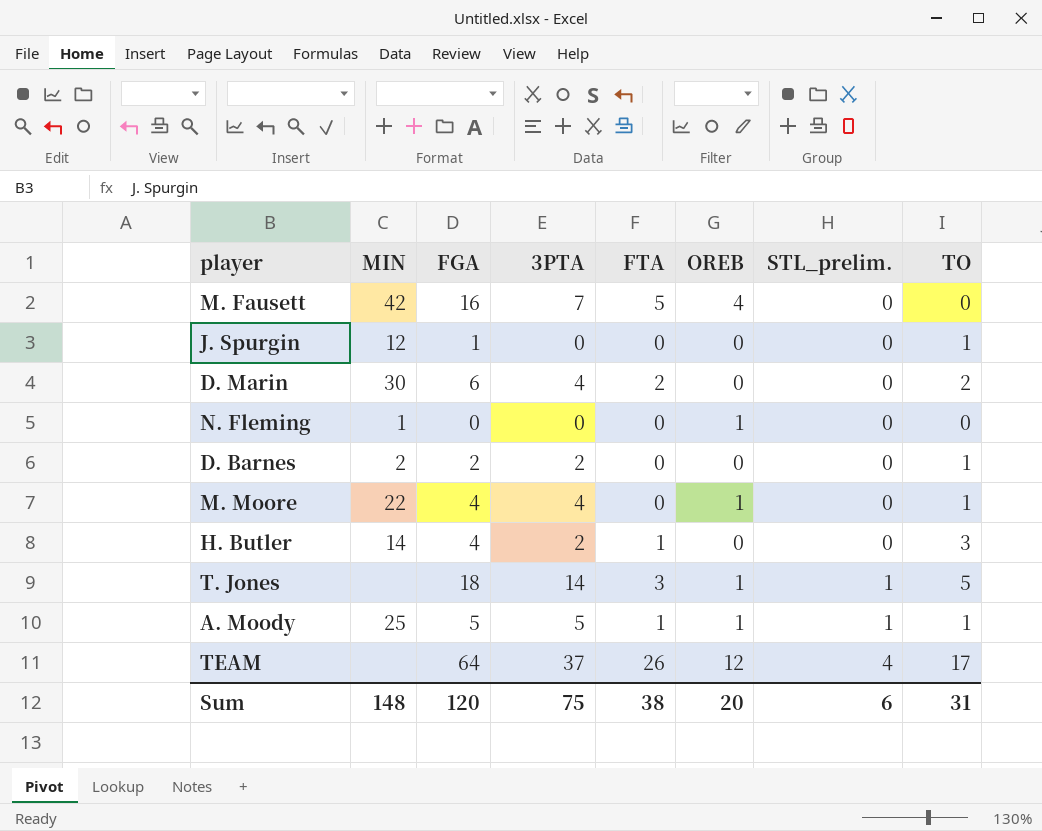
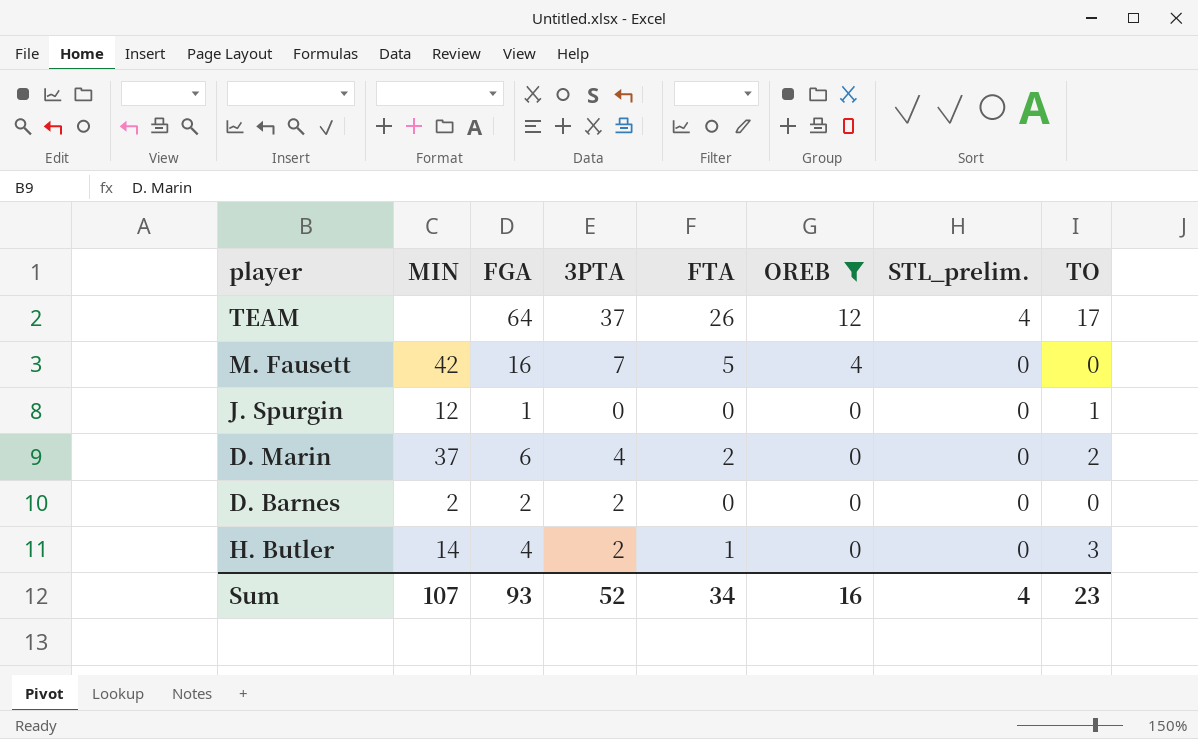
filter: none -> OREB != 1
row order: STL_prelim. ascending -> OREB descending
D. Marin | MIN: 30 -> 37
D. Barnes | TO: 1 -> 0
Sum | MIN: 148 -> 107
Sum | FGA: 120 -> 93
Sum | 3PTA: 75 -> 52
Sum | FTA: 38 -> 34
Sum | OREB: 20 -> 16
Sum | STL_prelim.: 6 -> 4
Sum | TO: 31 -> 23

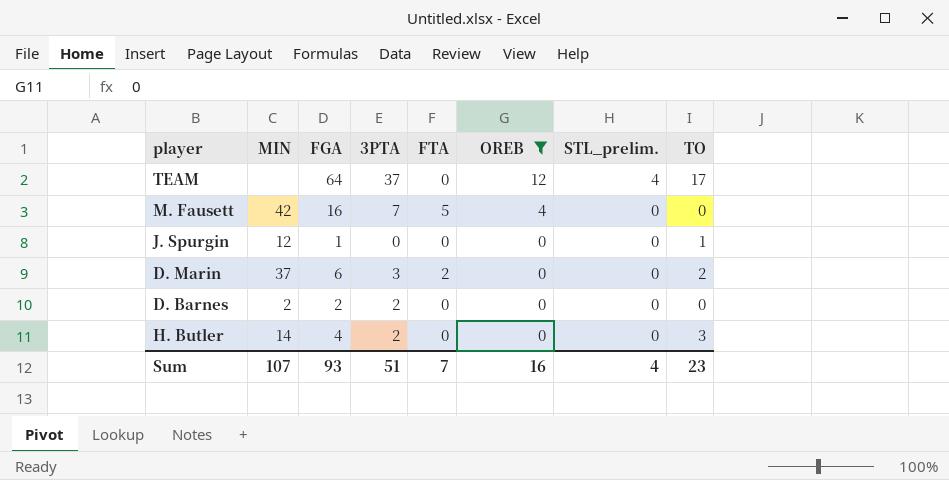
TEAM | FTA: 26 -> 0
D. Marin | 3PTA: 4 -> 3
H. Butler | FTA: 1 -> 0
Sum | 3PTA: 52 -> 51
Sum | FTA: 34 -> 7

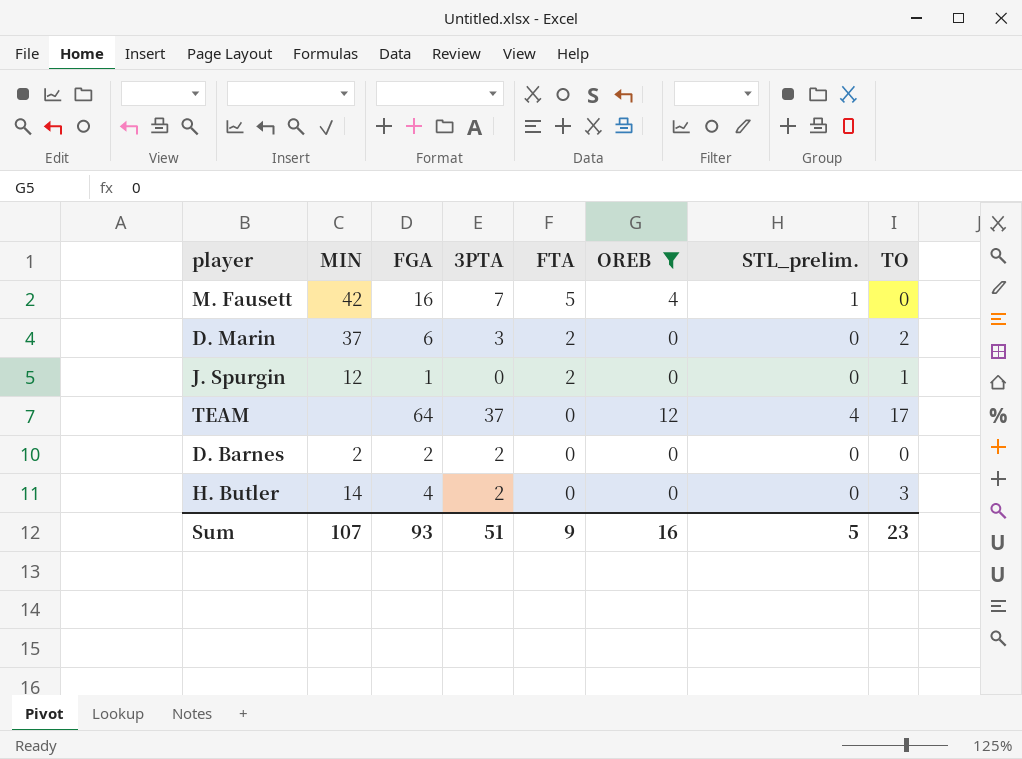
row order: OREB descending -> FTA descending
M. Fausett | STL_prelim.: 0 -> 1
J. Spurgin | FTA: 0 -> 2
Sum | FTA: 7 -> 9
Sum | STL_prelim.: 4 -> 5

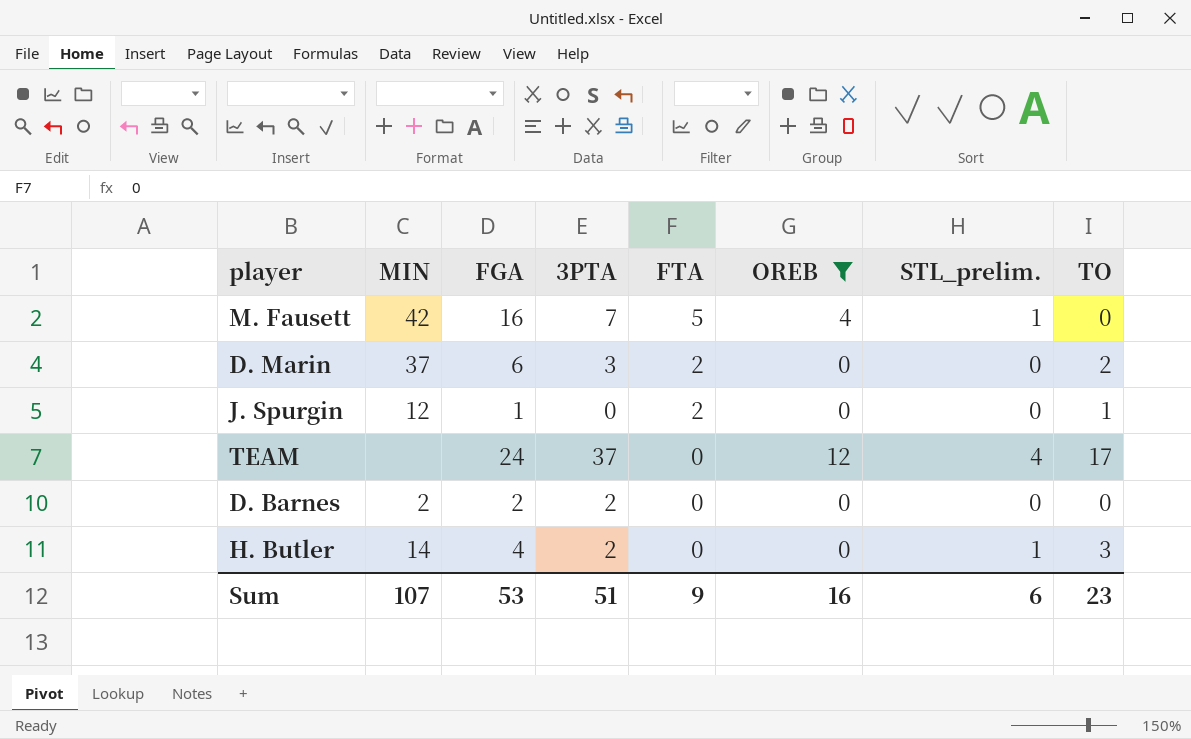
TEAM | FGA: 64 -> 24
H. Butler | STL_prelim.: 0 -> 1
Sum | FGA: 93 -> 53
Sum | STL_prelim.: 5 -> 6

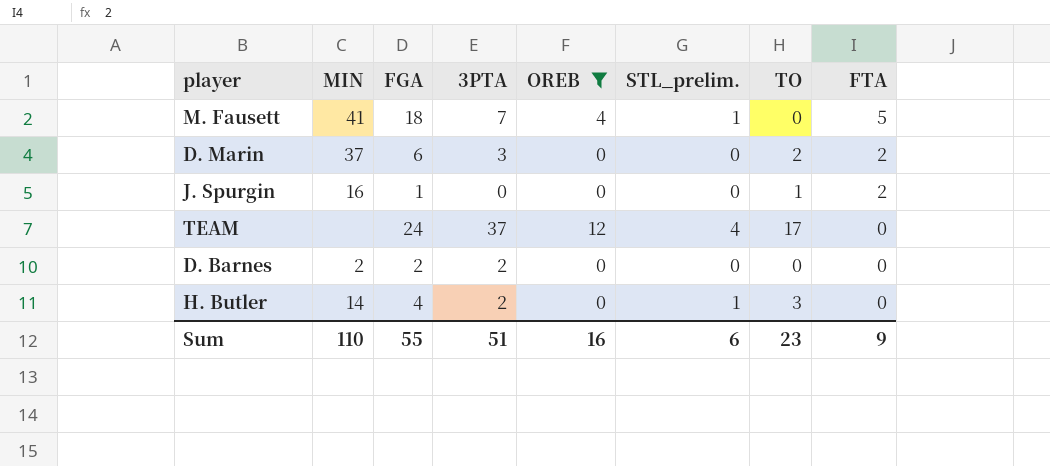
column FTA | position: 5 -> 8
M. Fausett | MIN: 42 -> 41
M. Fausett | FGA: 16 -> 18
J. Spurgin | MIN: 12 -> 16
Sum | MIN: 107 -> 110
Sum | FGA: 53 -> 55

